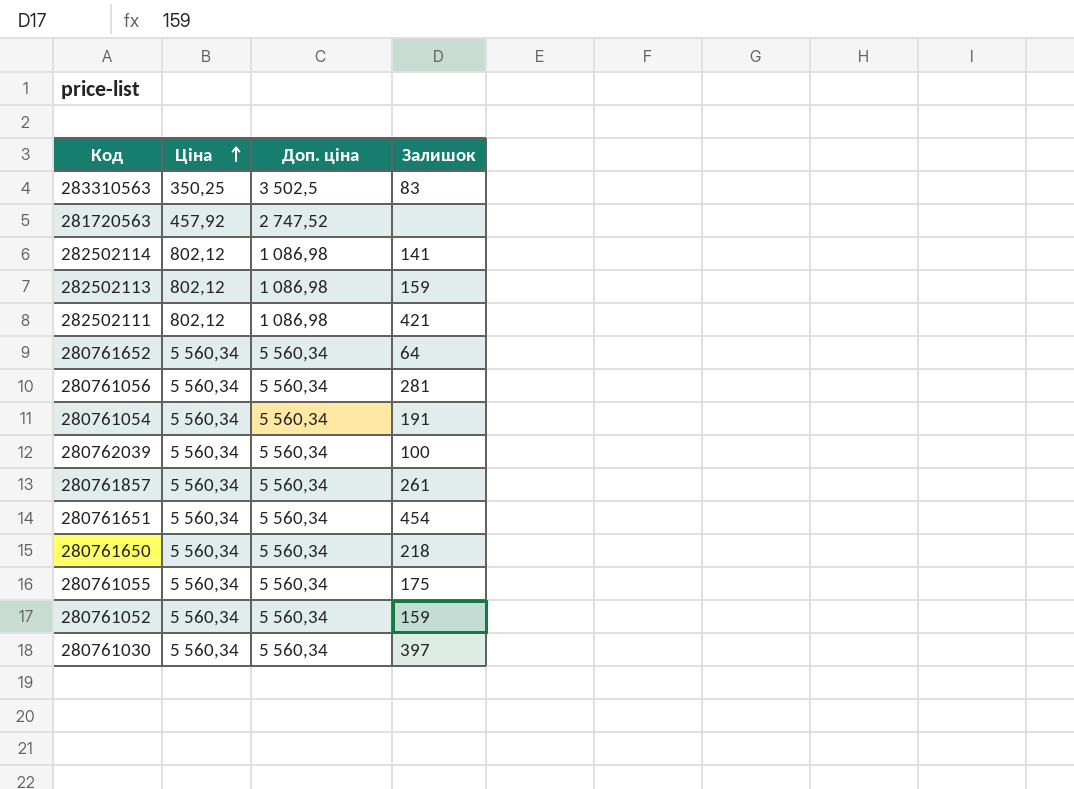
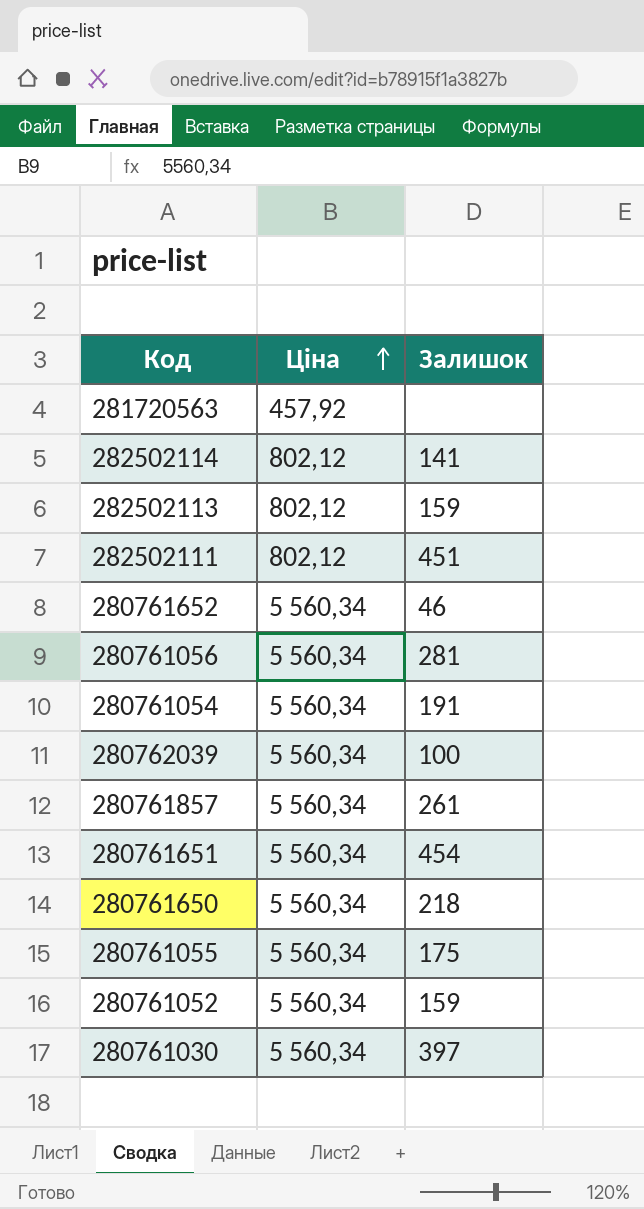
column Доп. ціна | position: 3 -> none
row 283310563: 350,25 | 3 502,5 | 83 -> none
282502111 | Залишок: 421 -> 451
280761652 | Залишок: 64 -> 46

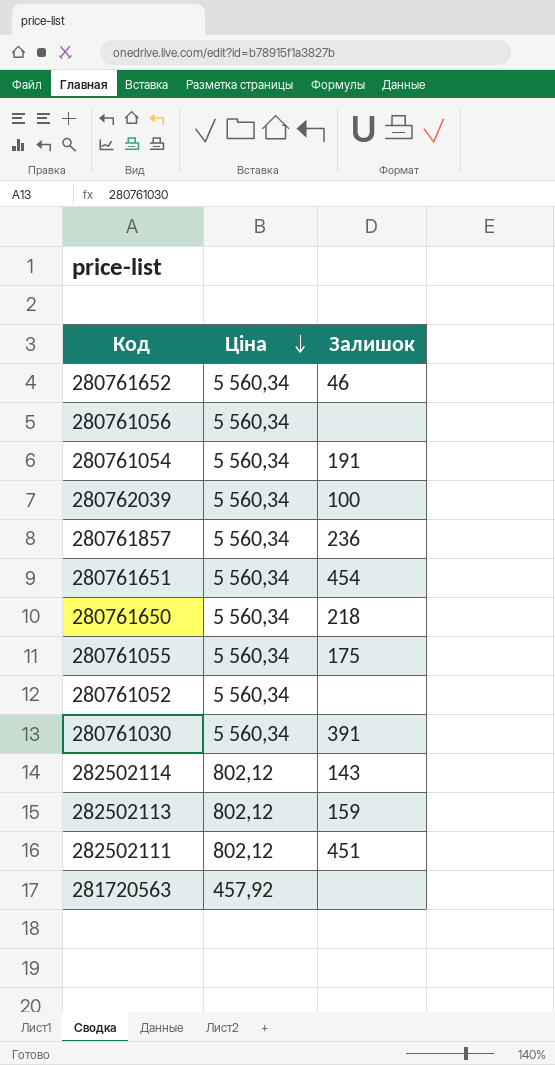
row order: Ціна ascending -> Ціна descending
280761056 | Залишок: 281 -> none
280761857 | Залишок: 261 -> 236
280761052 | Залишок: 159 -> none
280761030 | Залишок: 397 -> 391
282502114 | Залишок: 141 -> 143

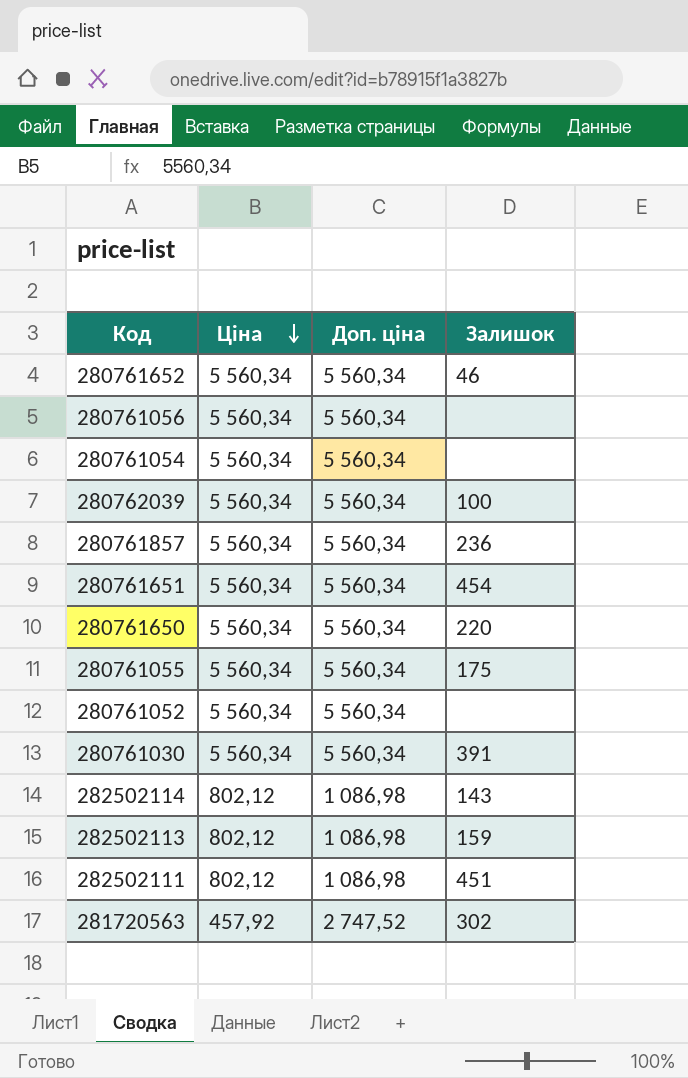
column Доп. ціна | position: none -> 3
280761054 | Залишок: 191 -> none
280761650 | Залишок: 218 -> 220
281720563 | Залишок: none -> 302

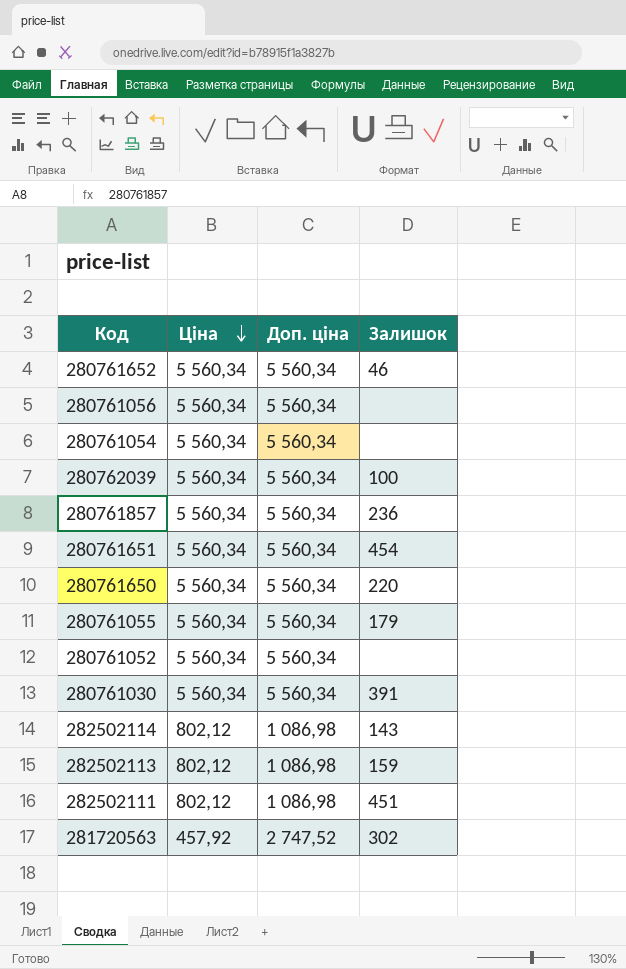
280761055 | Залишок: 175 -> 179

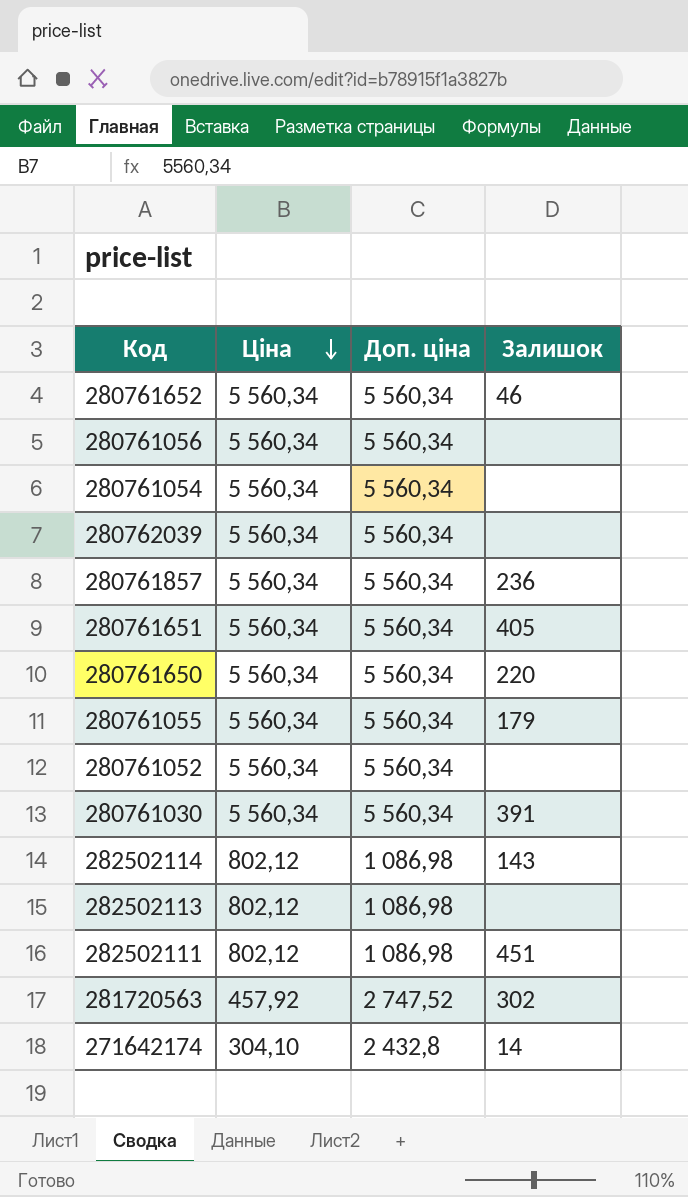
280762039 | Залишок: 100 -> none
280761651 | Залишок: 454 -> 405
282502113 | Залишок: 159 -> none
row 271642174: none -> 304,10 | 2 432,8 | 14

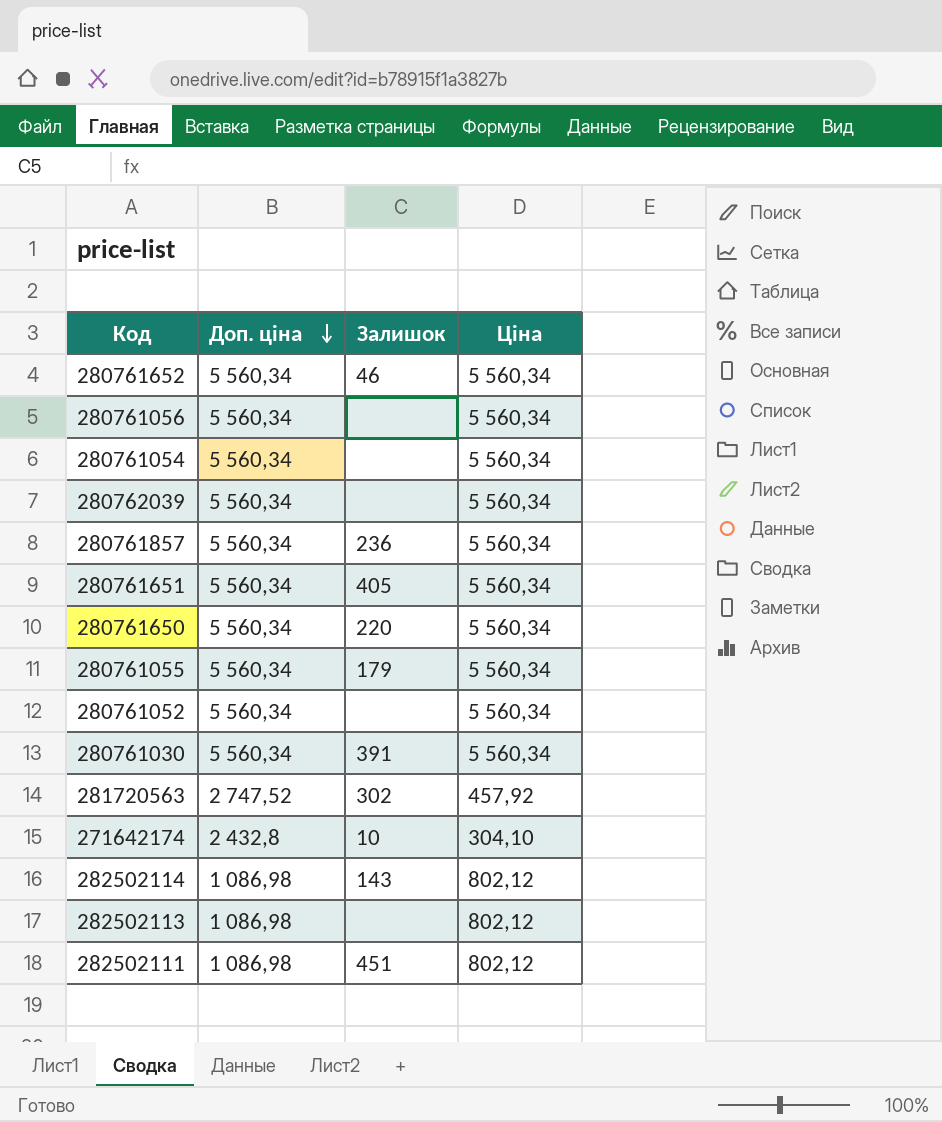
row order: Ціна descending -> Доп. ціна descending
column Ціна | position: 2 -> 4
271642174 | Залишок: 14 -> 10

